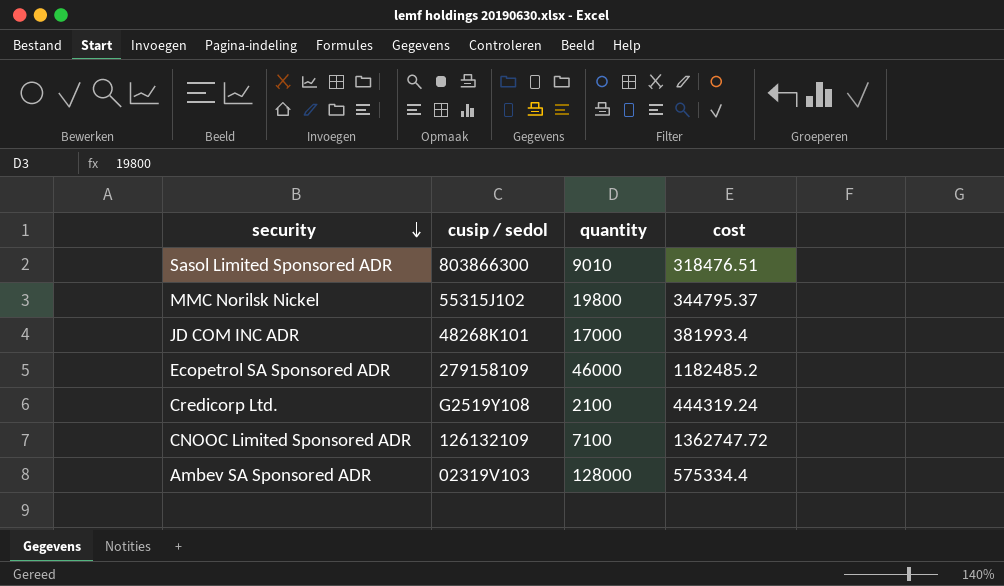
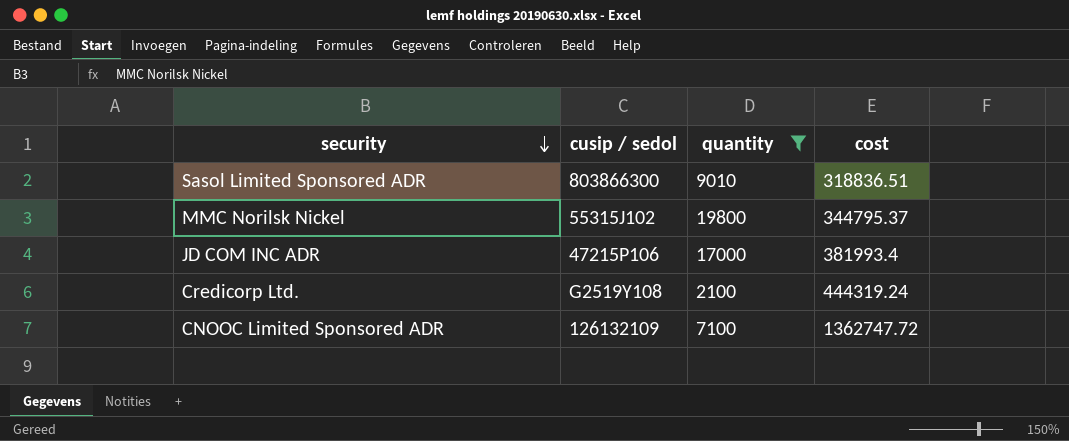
filter: none -> quantity <= 19800
Sasol Limited Sponsored ADR | cost: 318476.51 -> 318836.51
JD COM INC ADR | cusip / sedol: 48268K101 -> 47215P106

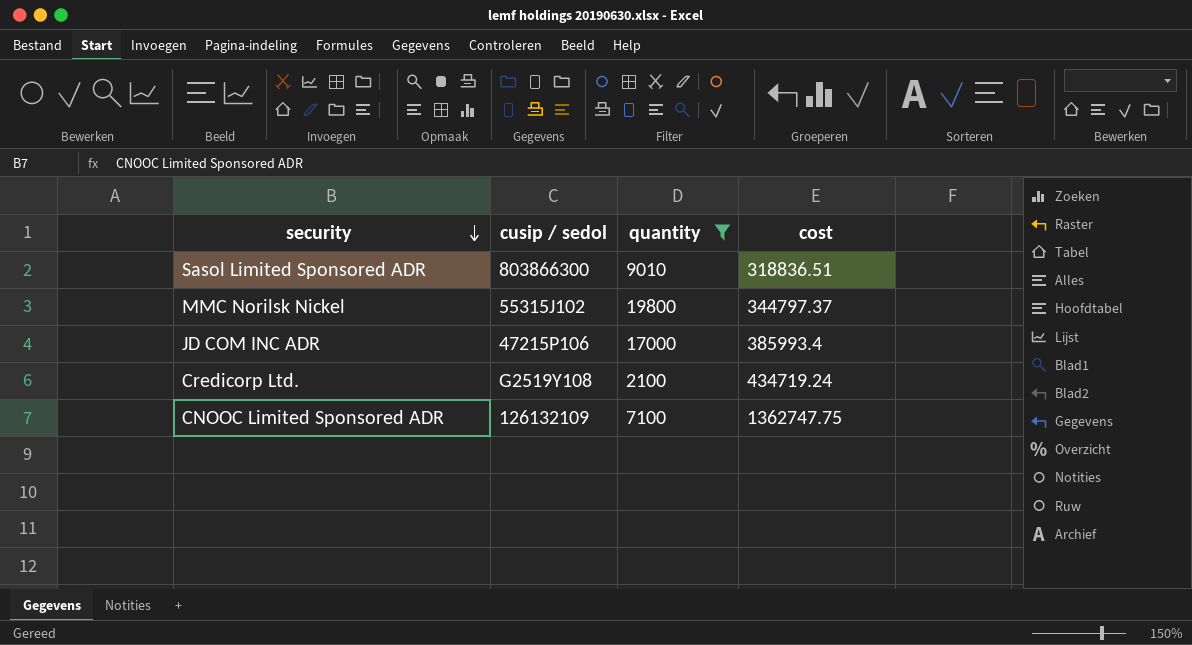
MMC Norilsk Nickel | cost: 344795.37 -> 344797.37
JD COM INC ADR | cost: 381993.4 -> 385993.4
Credicorp Ltd. | cost: 444319.24 -> 434719.24
CNOOC Limited Sponsored ADR | cost: 1362747.72 -> 1362747.75

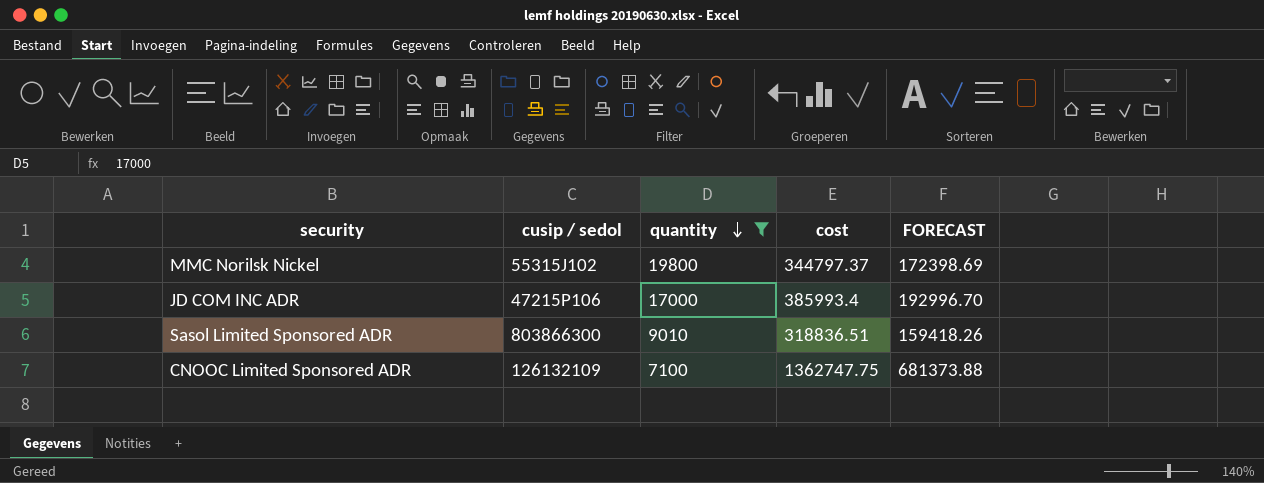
row order: security descending -> quantity descending
column FORECAST | formula: none -> [cost] * 0.5
row Credicorp Ltd.: G2519Y108 | 2100 | 434719.24 -> none

